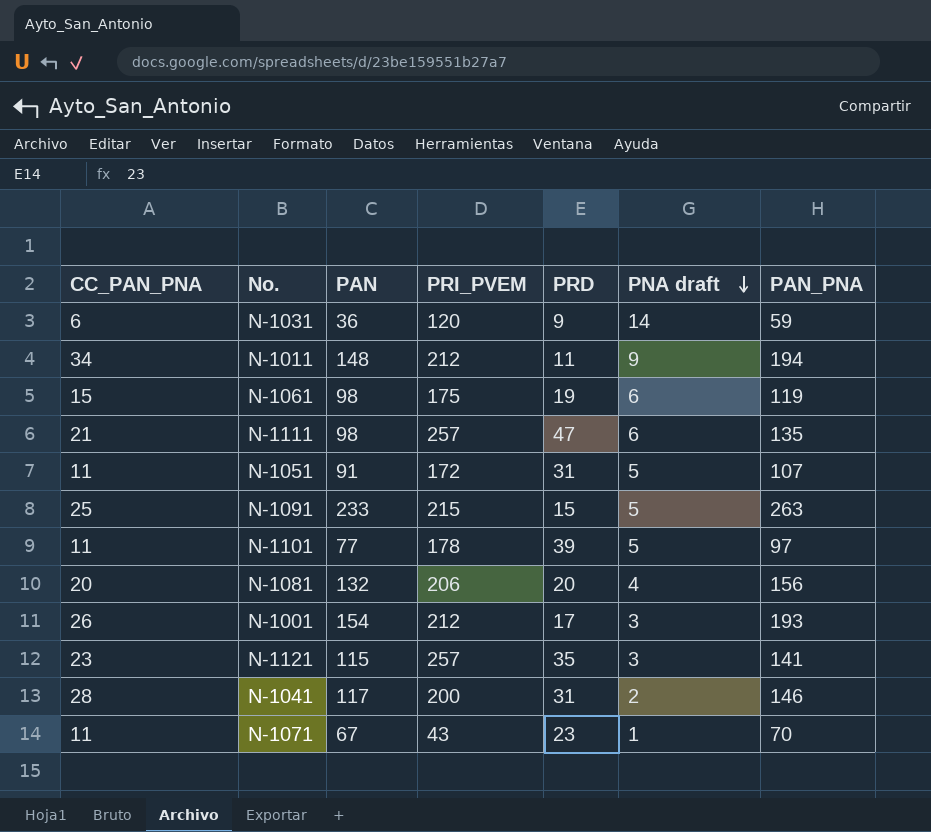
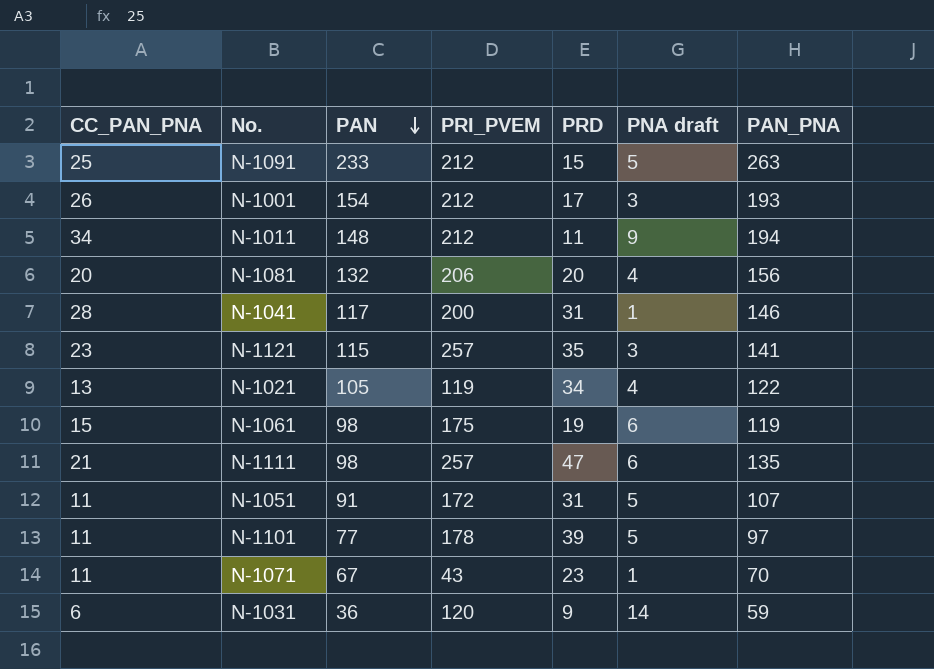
row order: PNA draft descending -> PAN descending
N-1091 | PRI_PVEM: 215 -> 212
N-1041 | PNA draft: 2 -> 1
row N-1021: none -> 13 | 105 | 119 | 34 | 4 | 122

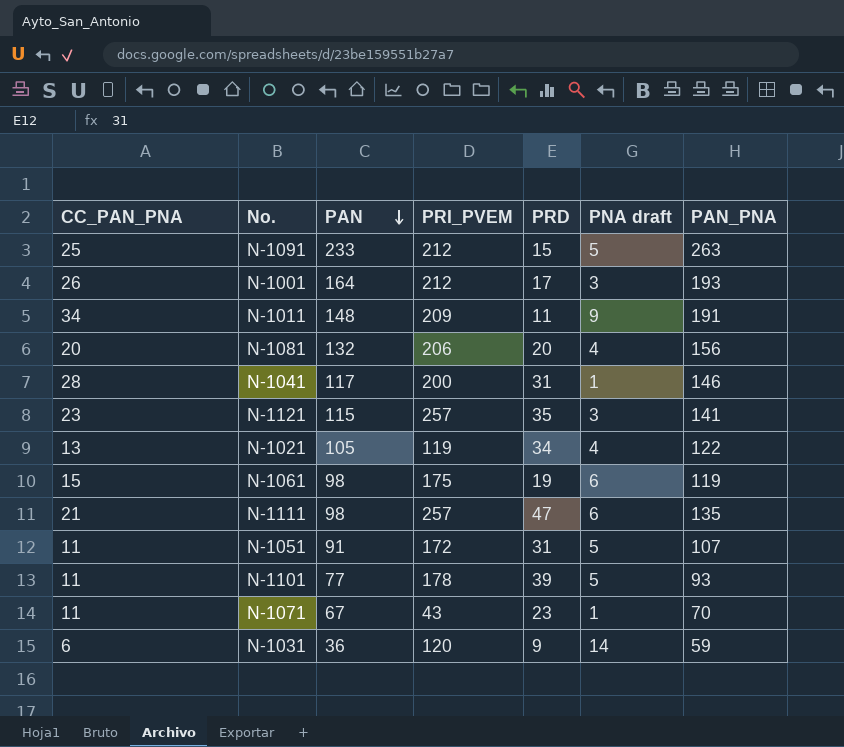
N-1001 | PAN: 154 -> 164
N-1011 | PRI_PVEM: 212 -> 209
N-1011 | PAN_PNA: 194 -> 191
N-1101 | PAN_PNA: 97 -> 93

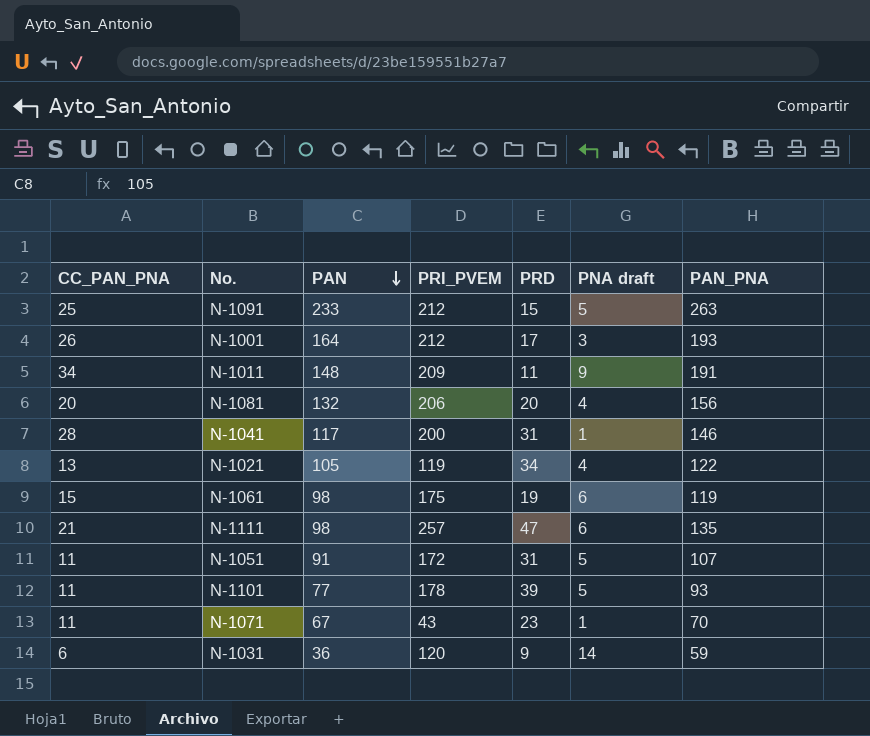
row N-1121: 23 | 115 | 257 | 35 | 3 | 141 -> none

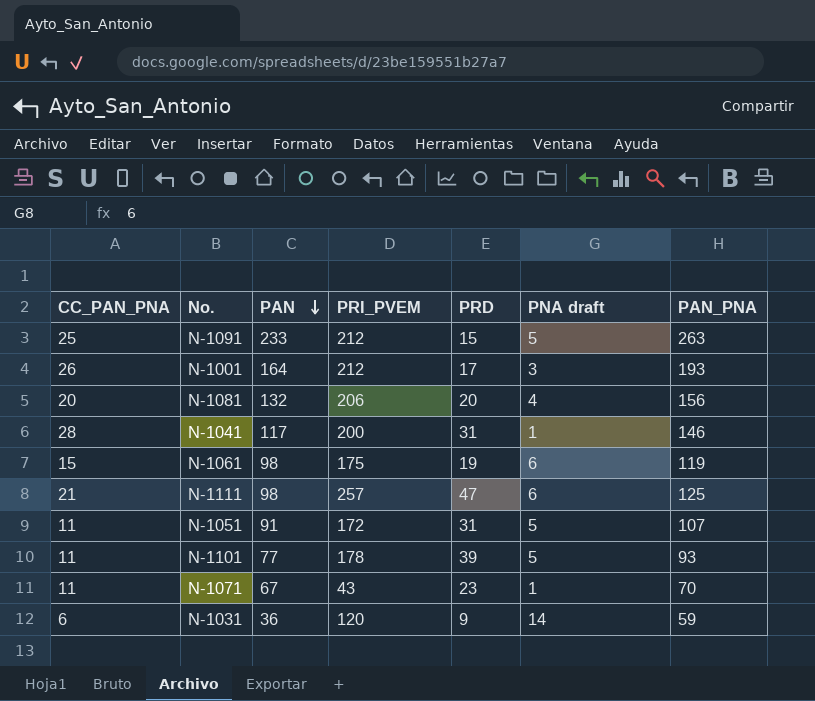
row N-1011: 34 | 148 | 209 | 11 | 9 | 191 -> none
row N-1021: 13 | 105 | 119 | 34 | 4 | 122 -> none
N-1111 | PAN_PNA: 135 -> 125

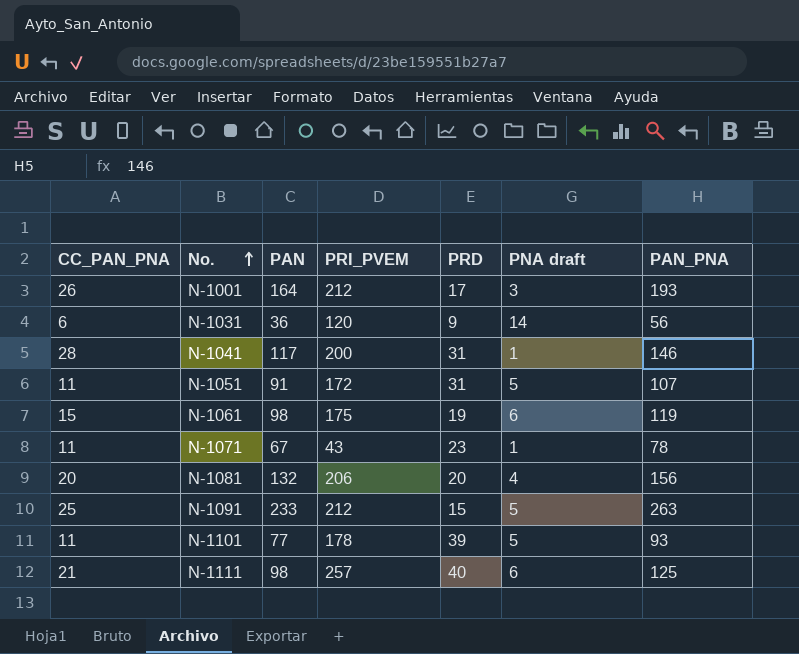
row order: PAN descending -> No. ascending
N-1031 | PAN_PNA: 59 -> 56
N-1071 | PAN_PNA: 70 -> 78
N-1111 | PRD: 47 -> 40

